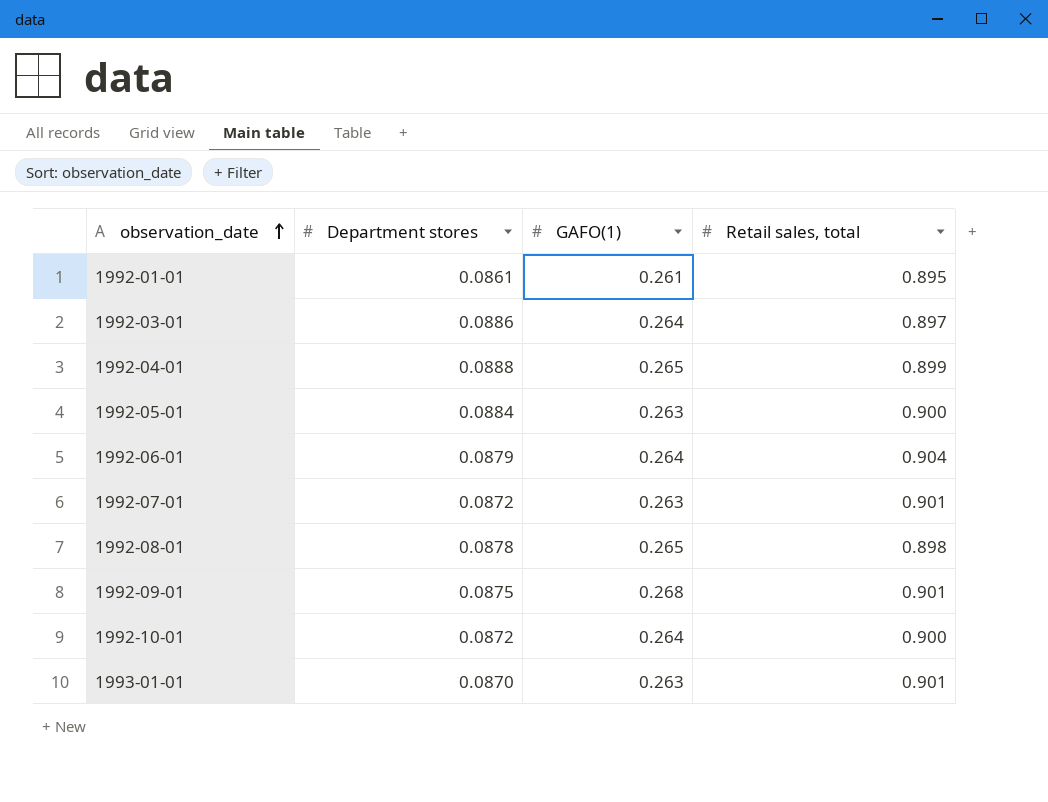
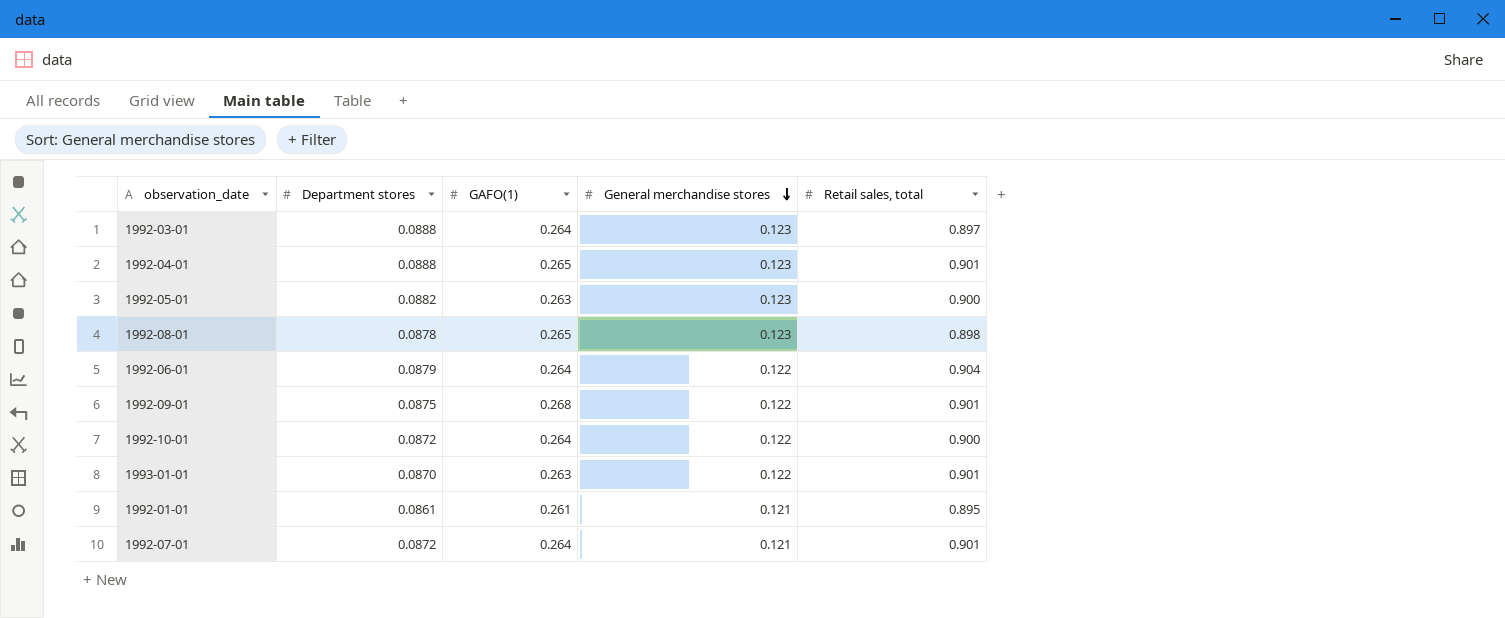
row order: observation_date ascending -> General merchandise stores descending
column General merchandise stores | position: none -> 4
1992-03-01 | Department stores: 0.0886 -> 0.0888
1992-04-01 | Retail sales, total: 0.899 -> 0.901
1992-05-01 | Department stores: 0.0884 -> 0.0882
1992-07-01 | GAFO(1): 0.263 -> 0.264

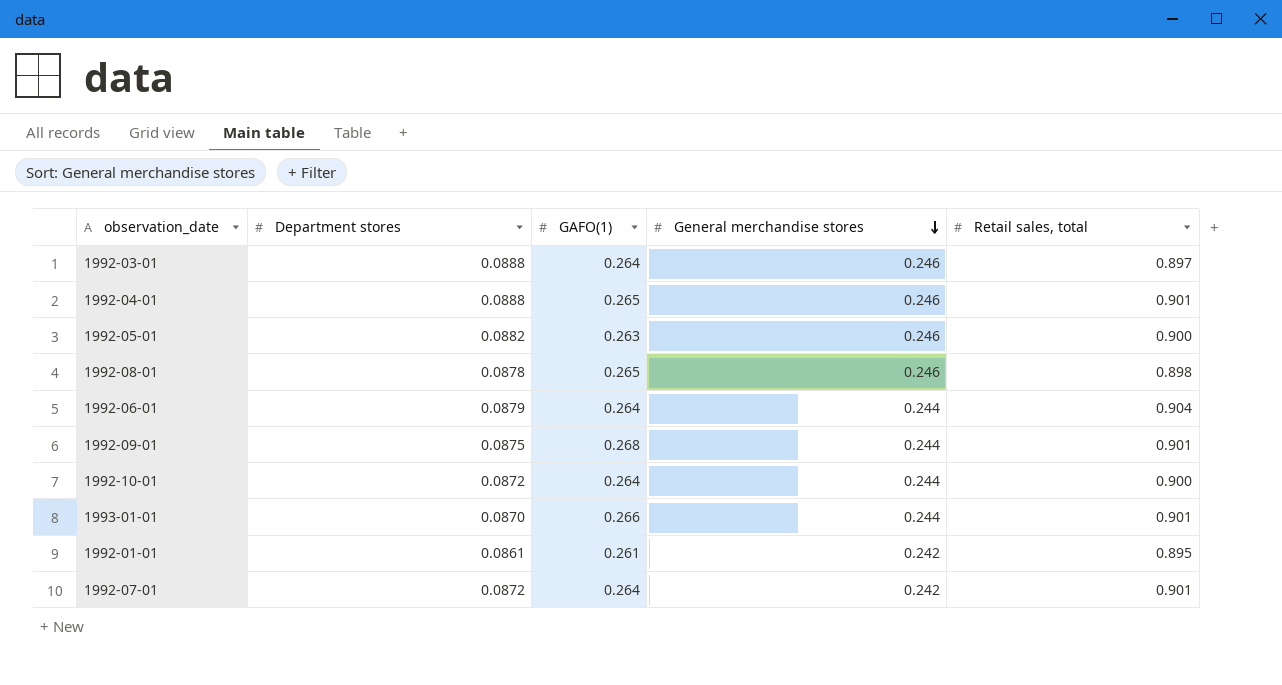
1992-03-01 | General merchandise stores: 0.123 -> 0.246
1992-04-01 | General merchandise stores: 0.123 -> 0.246
1992-05-01 | General merchandise stores: 0.123 -> 0.246
1992-08-01 | General merchandise stores: 0.123 -> 0.246
1992-06-01 | General merchandise stores: 0.122 -> 0.244
1992-09-01 | General merchandise stores: 0.122 -> 0.244
1992-10-01 | General merchandise stores: 0.122 -> 0.244
1993-01-01 | GAFO(1): 0.263 -> 0.266
1993-01-01 | General merchandise stores: 0.122 -> 0.244
1992-01-01 | General merchandise stores: 0.121 -> 0.242
1992-07-01 | General merchandise stores: 0.121 -> 0.242

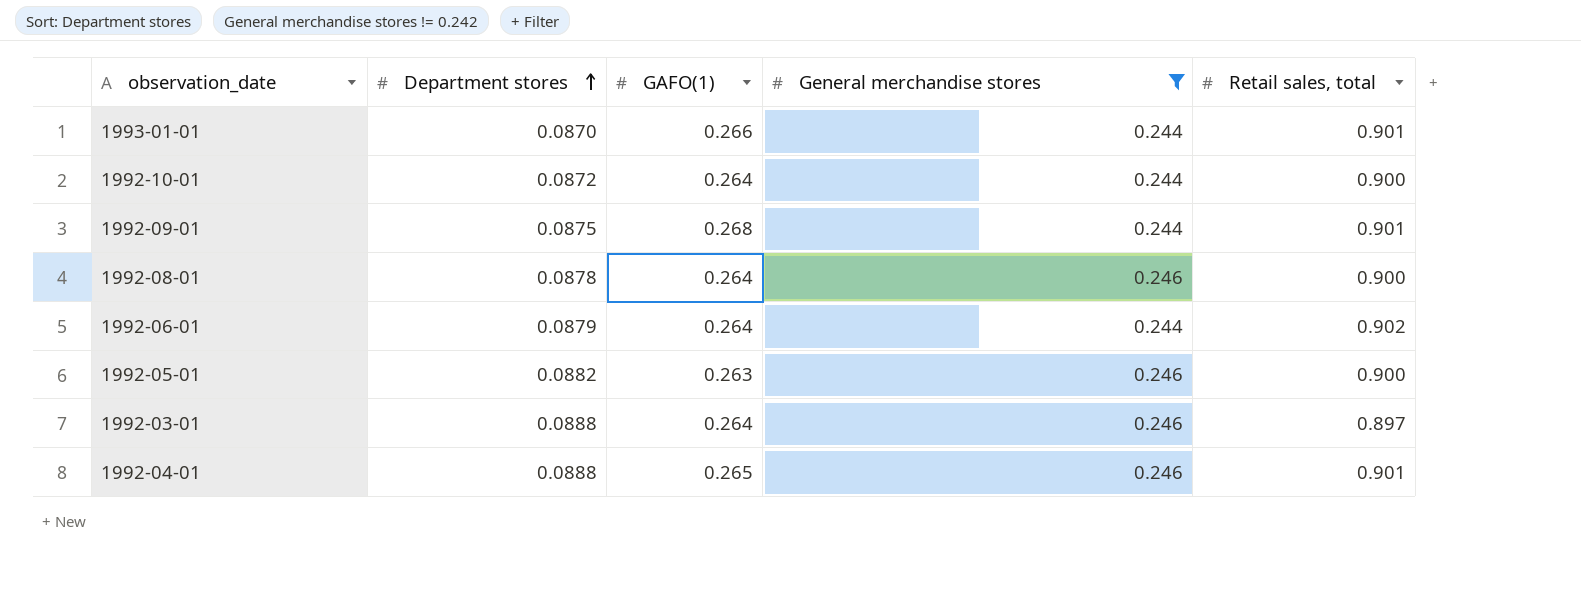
filter: none -> General merchandise stores != 0.242
row order: General merchandise stores descending -> Department stores ascending
1992-08-01 | GAFO(1): 0.265 -> 0.264
1992-08-01 | Retail sales, total: 0.898 -> 0.900
1992-06-01 | Retail sales, total: 0.904 -> 0.902

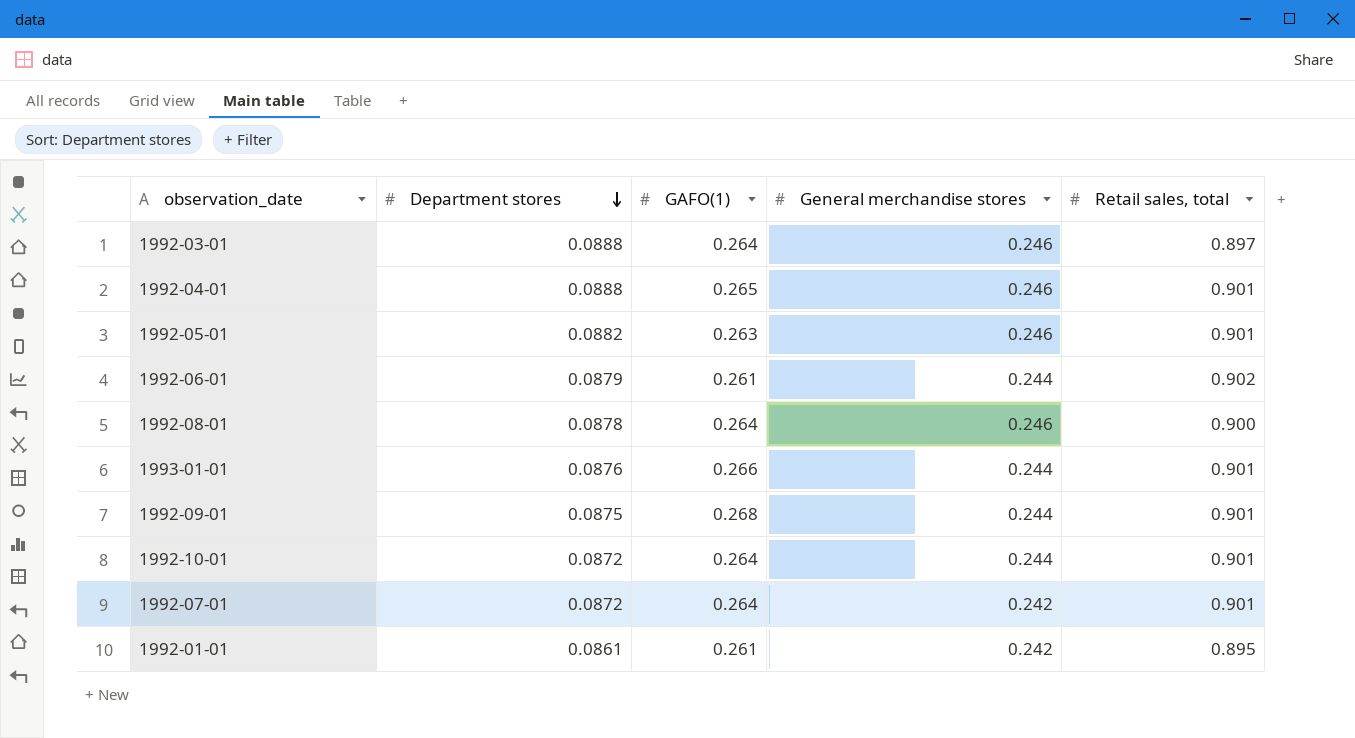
filter: General merchandise stores != 0.242 -> none
row order: Department stores ascending -> Department stores descending
1992-05-01 | Retail sales, total: 0.900 -> 0.901
1992-06-01 | GAFO(1): 0.264 -> 0.261
1993-01-01 | Department stores: 0.0870 -> 0.0876
1992-10-01 | Retail sales, total: 0.900 -> 0.901

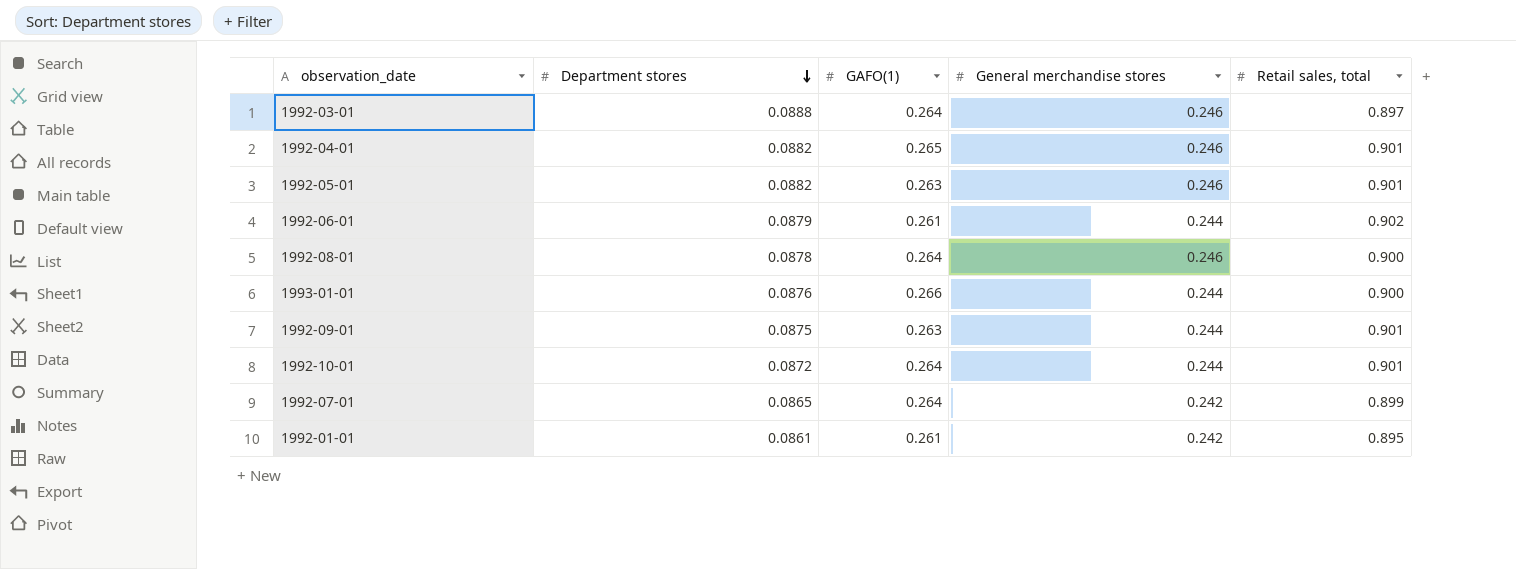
1992-04-01 | Department stores: 0.0888 -> 0.0882
1993-01-01 | Retail sales, total: 0.901 -> 0.900
1992-09-01 | GAFO(1): 0.268 -> 0.263
1992-07-01 | Department stores: 0.0872 -> 0.0865
1992-07-01 | Retail sales, total: 0.901 -> 0.899

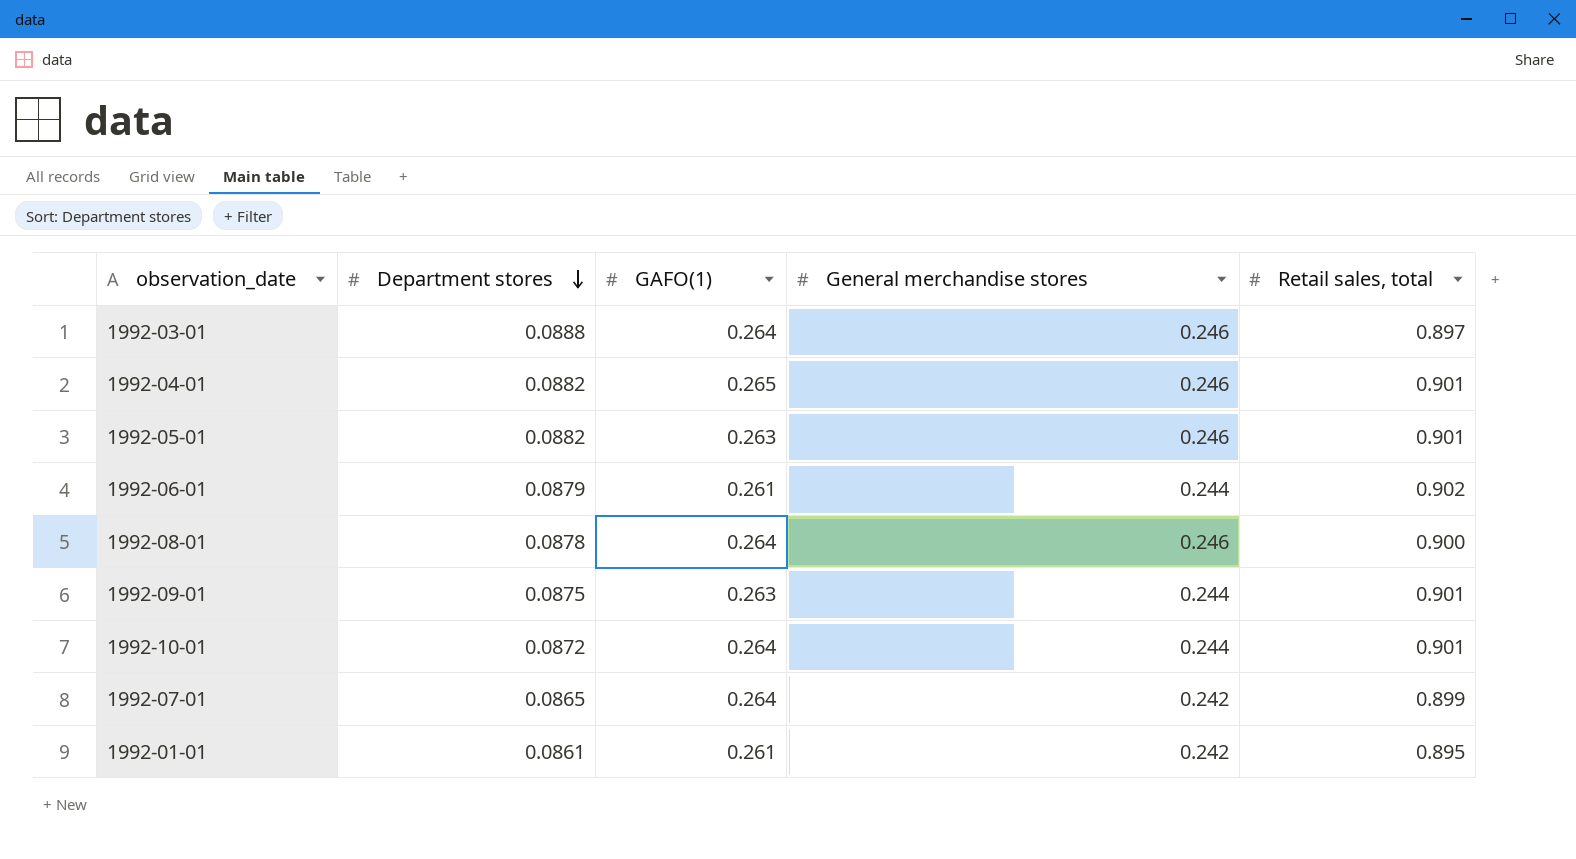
row 1993-01-01: 0.0876 | 0.266 | 0.244 | 0.900 -> none

